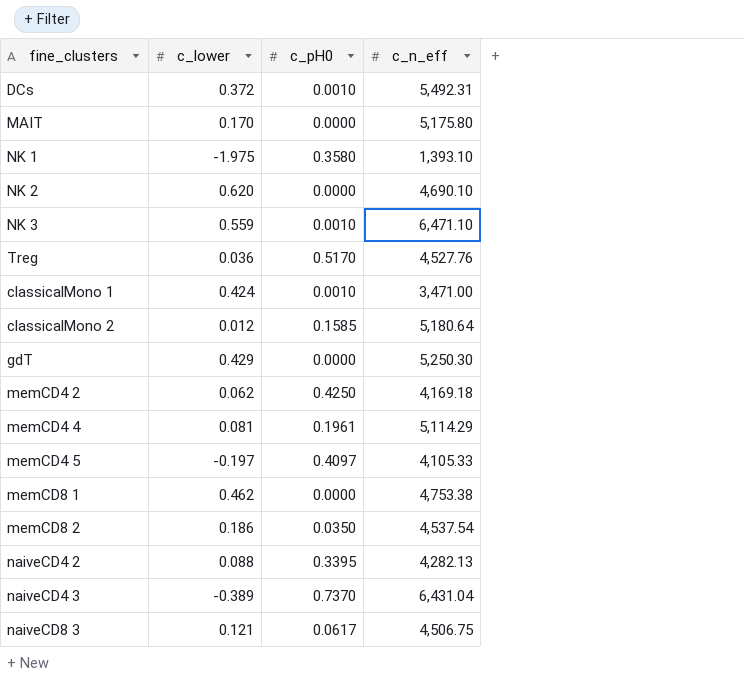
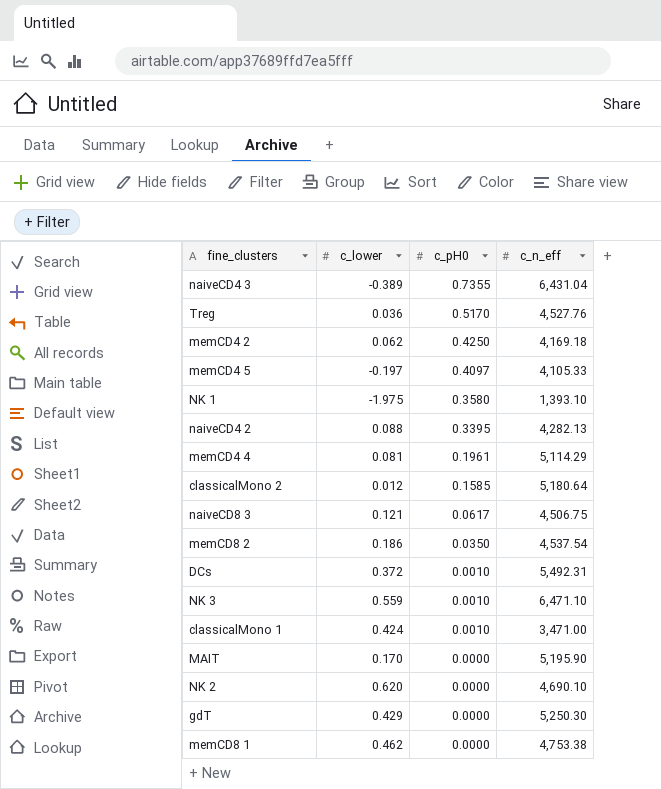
row order: none -> c_pH0 descending
naiveCD4 3 | c_pH0: 0.7370 -> 0.7355
MAIT | c_n_eff: 5,175.80 -> 5,195.90

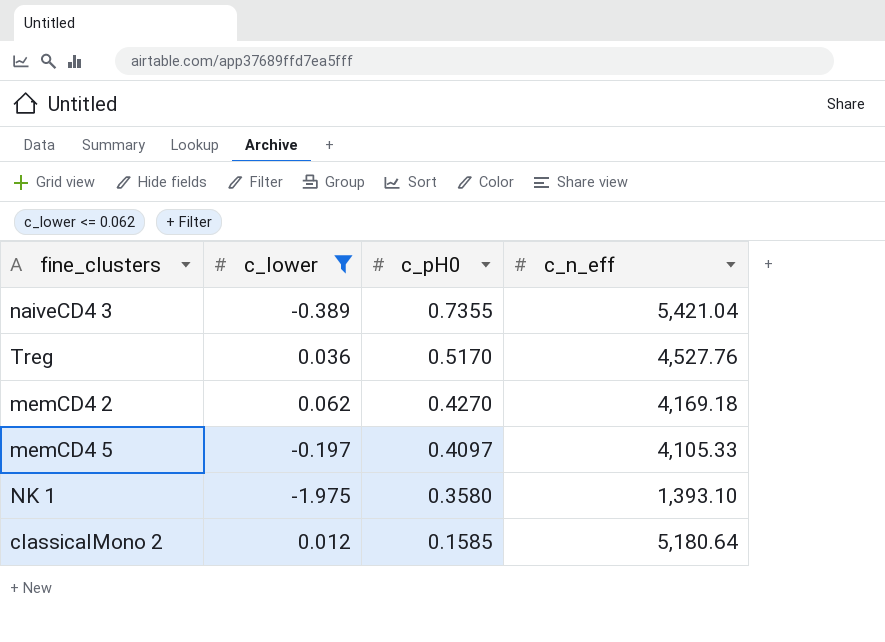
filter: none -> c_lower <= 0.062
naiveCD4 3 | c_n_eff: 6,431.04 -> 5,421.04
memCD4 2 | c_pH0: 0.4250 -> 0.4270

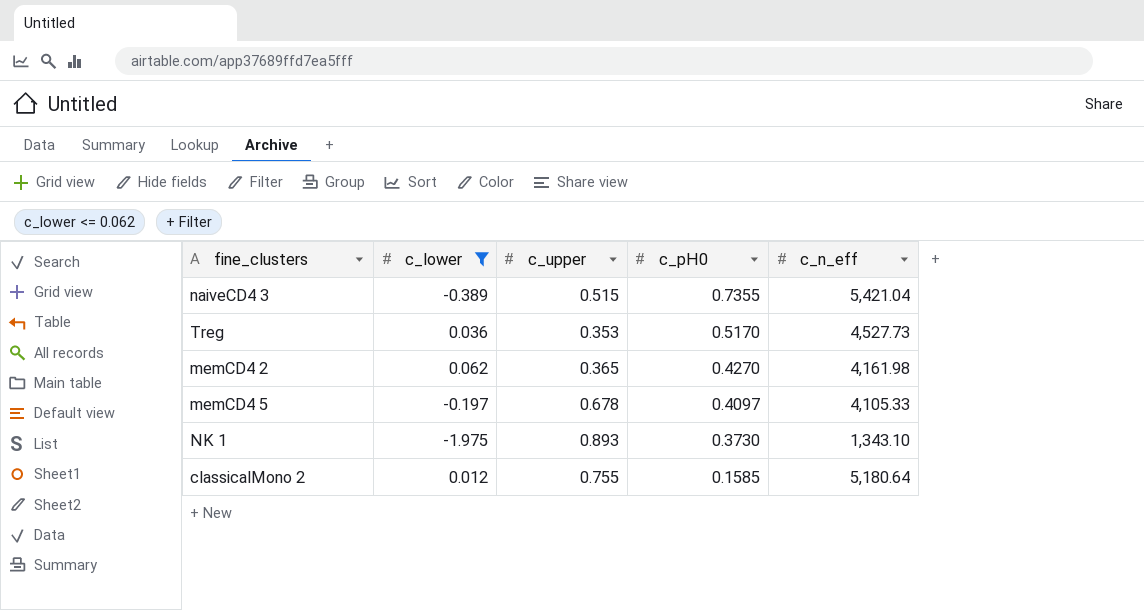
column c_upper | position: none -> 3
Treg | c_n_eff: 4,527.76 -> 4,527.73
memCD4 2 | c_n_eff: 4,169.18 -> 4,161.98
NK 1 | c_pH0: 0.3580 -> 0.3730
NK 1 | c_n_eff: 1,393.10 -> 1,343.10

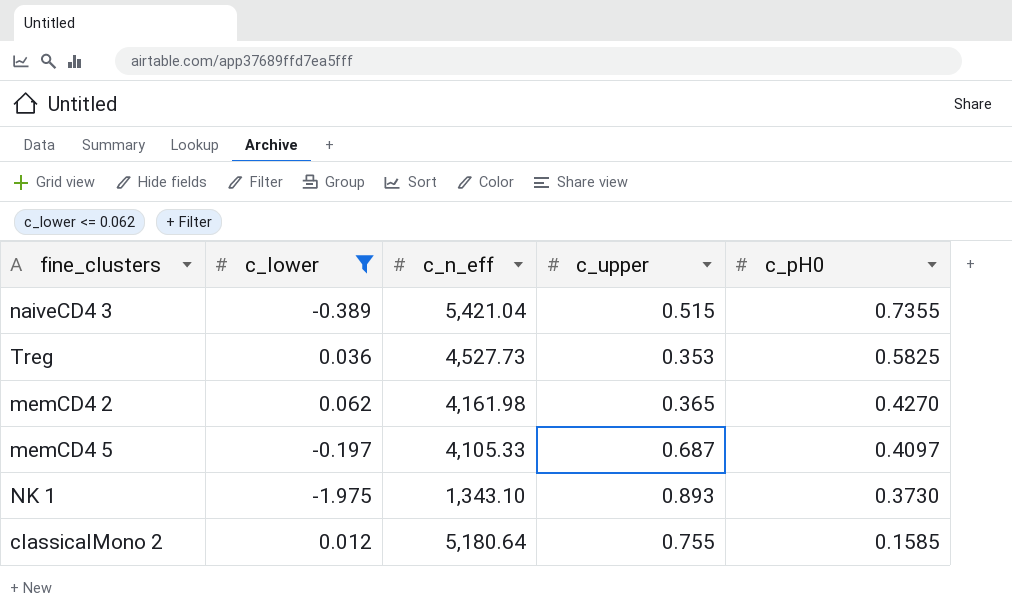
column c_n_eff | position: 5 -> 3
Treg | c_pH0: 0.5170 -> 0.5825
memCD4 5 | c_upper: 0.678 -> 0.687

